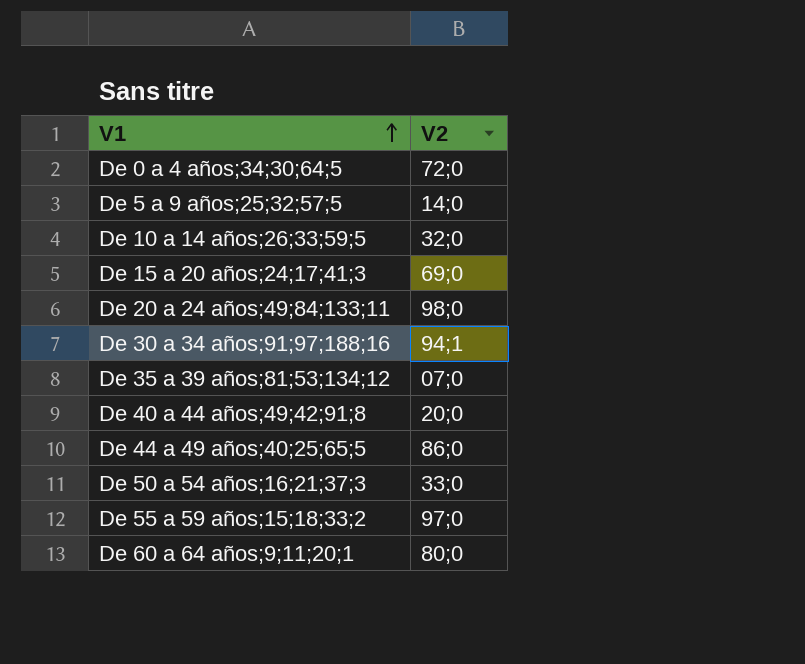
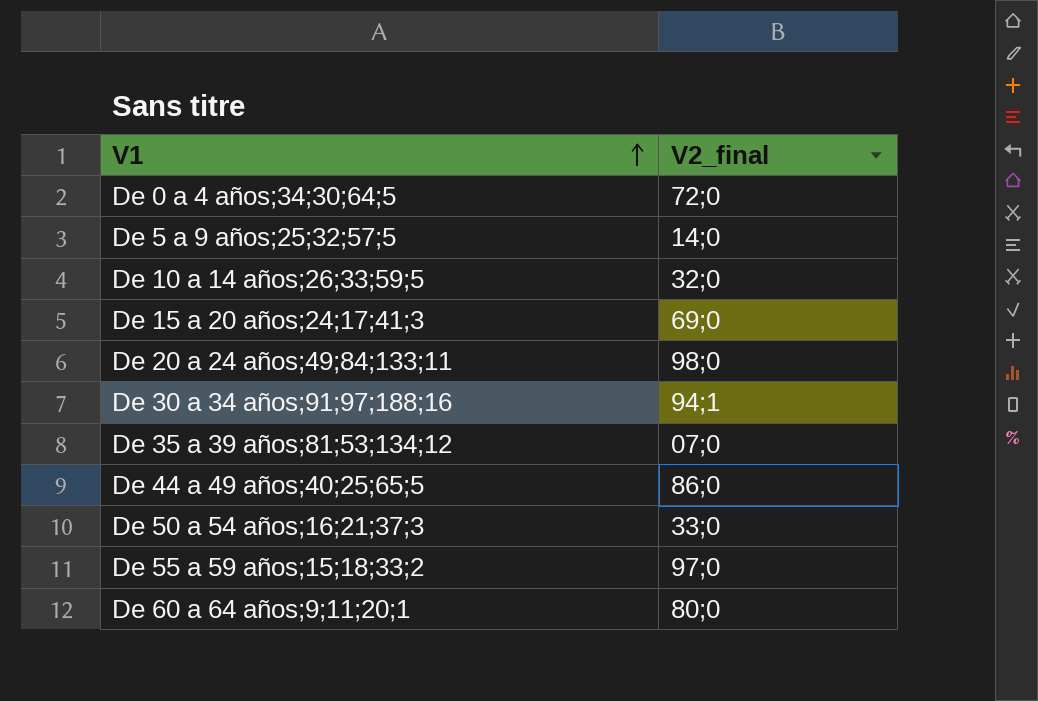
column name: V2 -> V2_final
row De 40 a 44 años;49;42;91;8: 20;0 -> none

